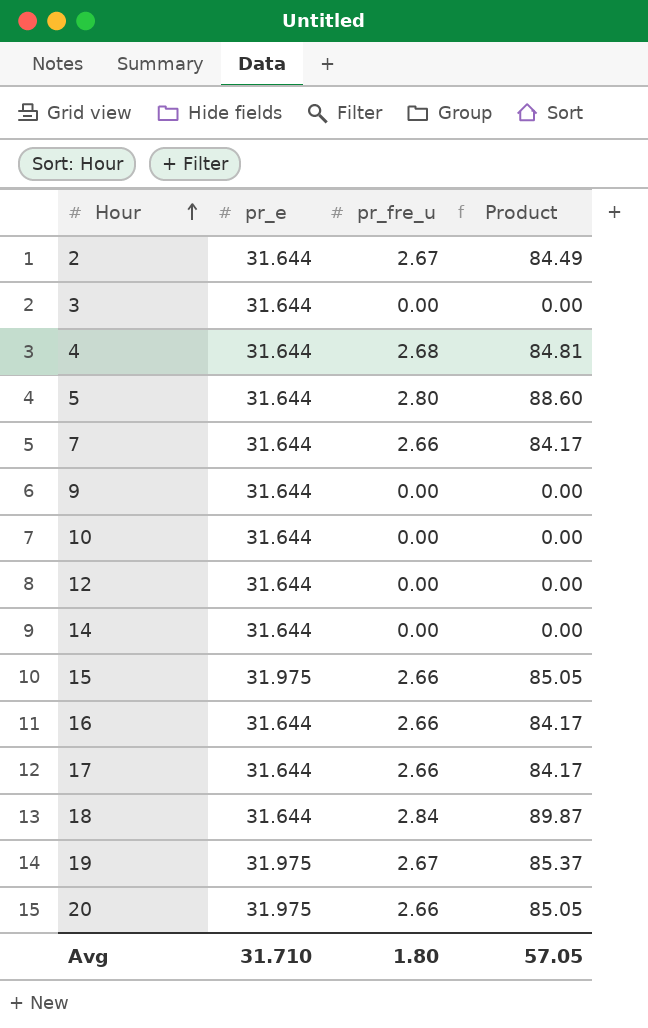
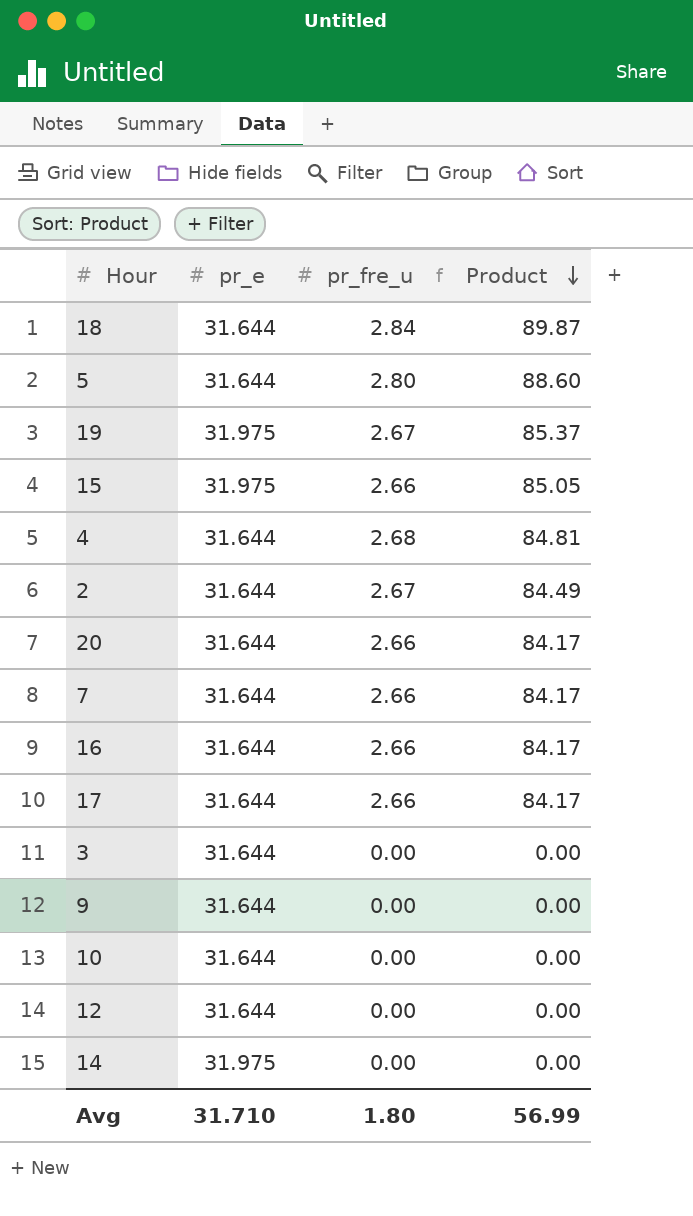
row order: Hour ascending -> Product descending
20 | pr_e: 31.975 -> 31.644
20 | Product: 85.05 -> 84.17
14 | pr_e: 31.644 -> 31.975
Avg | Product: 57.05 -> 56.99

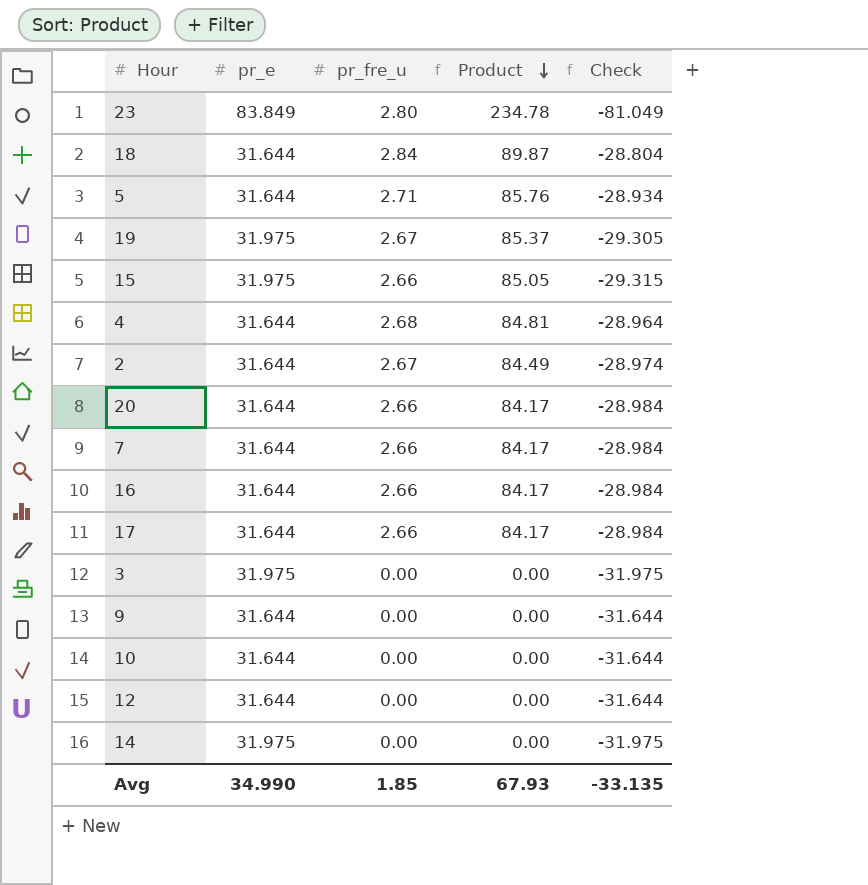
column Check | formula: none -> [pr_fre_u] - [pr_e]
row 23: none -> 83.849 | 2.80 | 234.78 | -81.049
5 | pr_fre_u: 2.80 -> 2.71
5 | Product: 88.60 -> 85.76
3 | pr_e: 31.644 -> 31.975
Avg | pr_e: 31.710 -> 34.990
Avg | pr_fre_u: 1.80 -> 1.85
Avg | Product: 56.99 -> 67.93

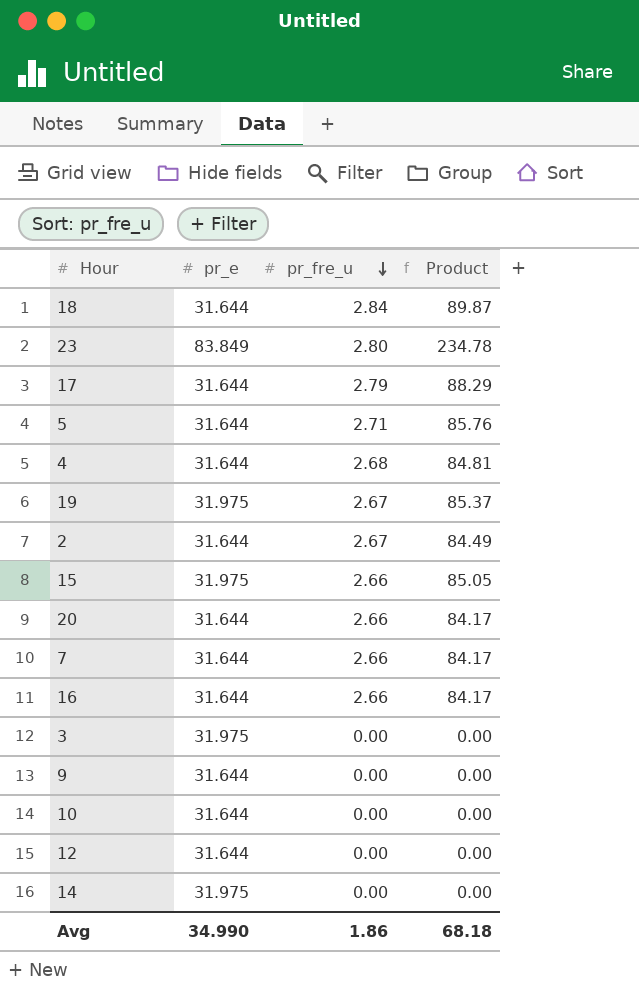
row order: Product descending -> pr_fre_u descending
column Check | formula: [pr_fre_u] - [pr_e] -> none
17 | pr_fre_u: 2.66 -> 2.79
17 | Product: 84.17 -> 88.29
Avg | pr_fre_u: 1.85 -> 1.86
Avg | Product: 67.93 -> 68.18

